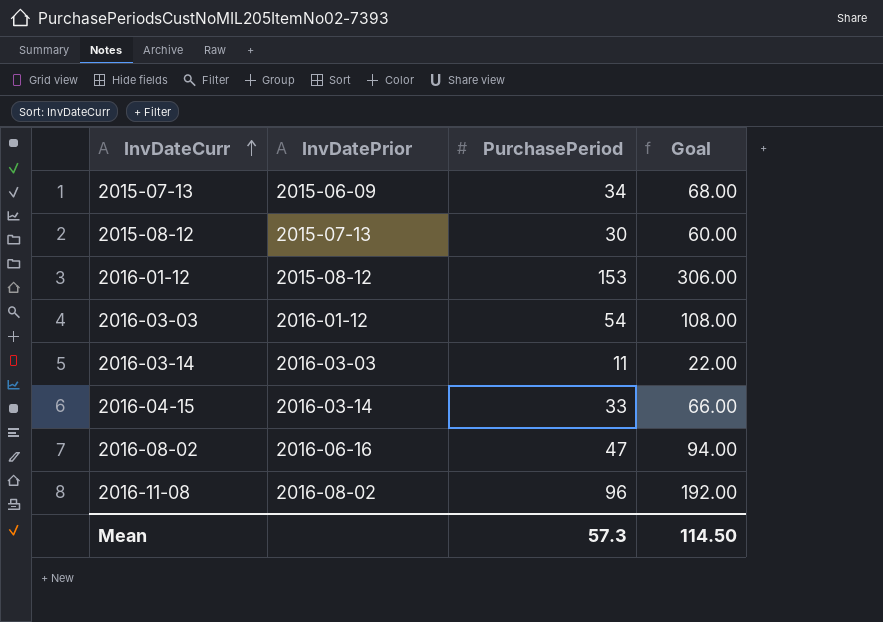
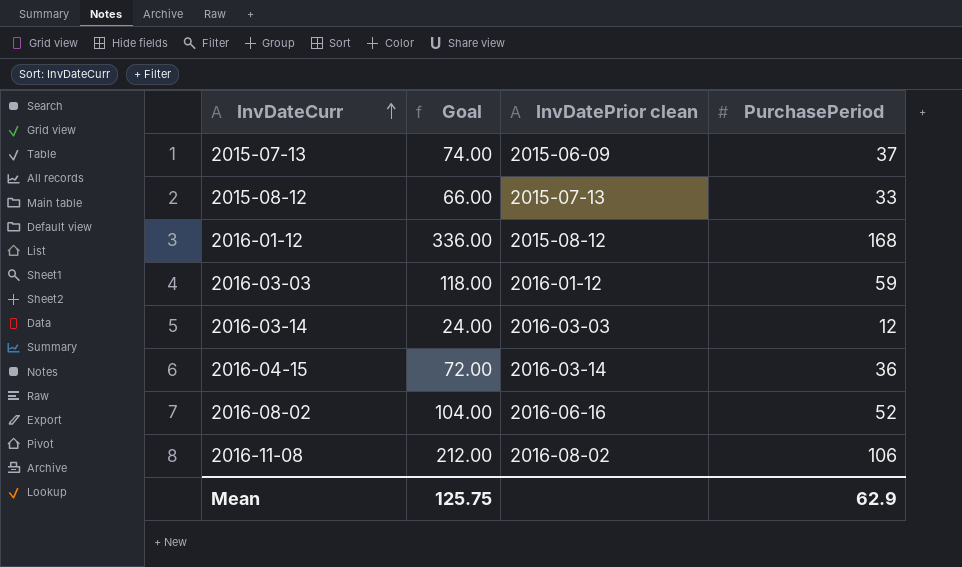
column Goal | position: 4 -> 2
column name: InvDatePrior -> InvDatePrior clean
2015-07-13 | Goal: 68.00 -> 74.00
2015-07-13 | PurchasePeriod: 34 -> 37
2015-08-12 | Goal: 60.00 -> 66.00
2015-08-12 | PurchasePeriod: 30 -> 33
2016-01-12 | Goal: 306.00 -> 336.00
2016-01-12 | PurchasePeriod: 153 -> 168
2016-03-03 | Goal: 108.00 -> 118.00
2016-03-03 | PurchasePeriod: 54 -> 59
2016-03-14 | Goal: 22.00 -> 24.00
2016-03-14 | PurchasePeriod: 11 -> 12
2016-04-15 | Goal: 66.00 -> 72.00
2016-04-15 | PurchasePeriod: 33 -> 36
2016-08-02 | Goal: 94.00 -> 104.00
2016-08-02 | PurchasePeriod: 47 -> 52
2016-11-08 | Goal: 192.00 -> 212.00
2016-11-08 | PurchasePeriod: 96 -> 106
Mean | Goal: 114.50 -> 125.75
Mean | PurchasePeriod: 57.3 -> 62.9

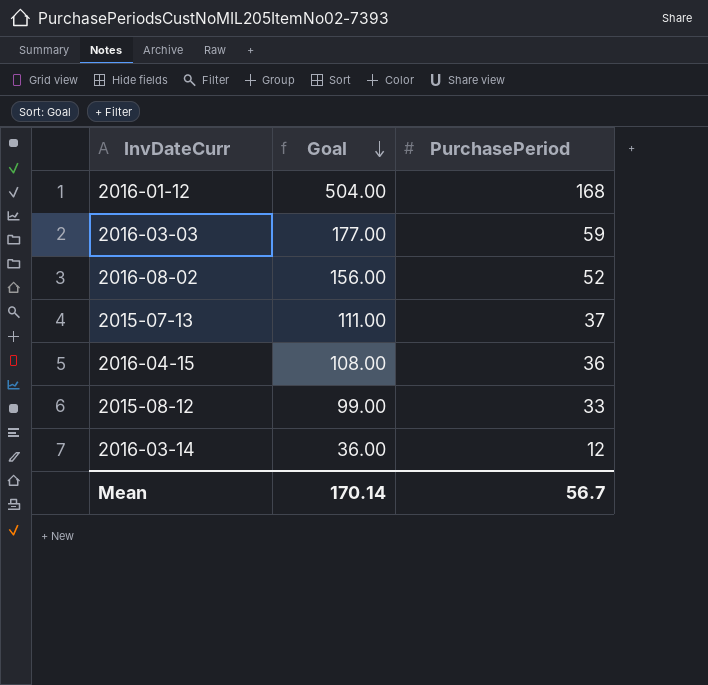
row order: InvDateCurr ascending -> Goal descending
column InvDatePrior clean | position: 3 -> none
column Goal | formula: [PurchasePeriod] * 2 -> [PurchasePeriod] * 3
row 2016-11-08: 212.00 | 2016-08-02 | 106 -> none
Mean | Goal: 125.75 -> 170.14
Mean | PurchasePeriod: 62.9 -> 56.7

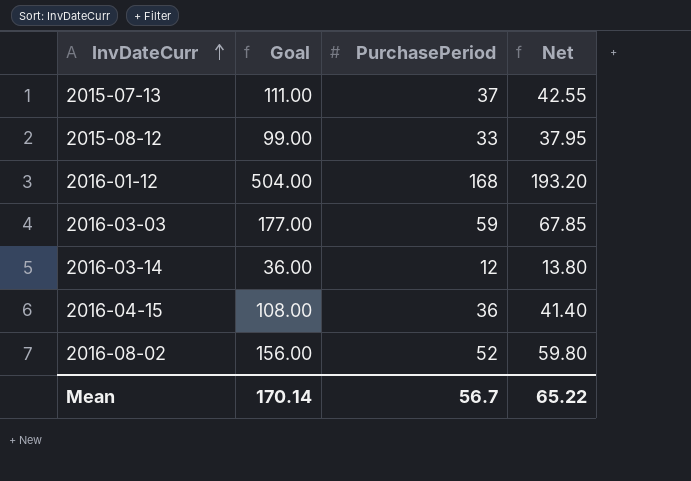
row order: Goal descending -> InvDateCurr ascending
column Net | formula: none -> [PurchasePeriod] * 1.15

